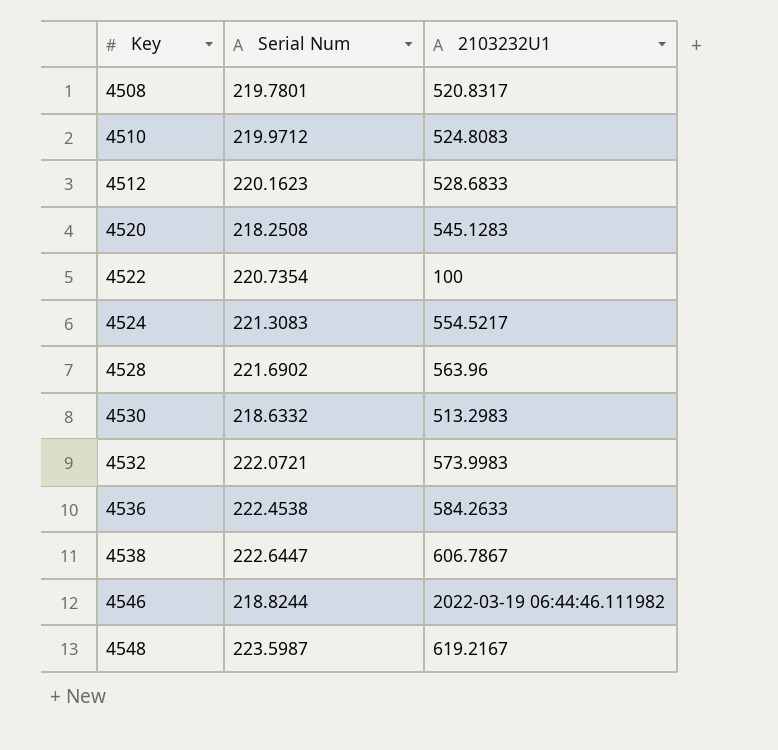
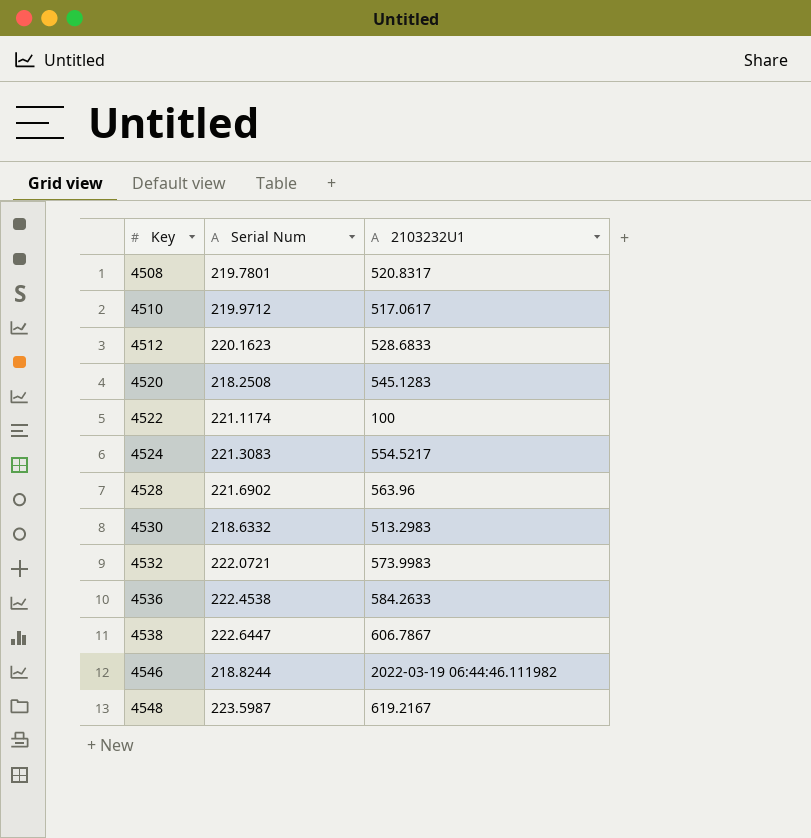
4510 | 2103232U1: 524.8083 -> 517.0617
4522 | Serial Num: 220.7354 -> 221.1174

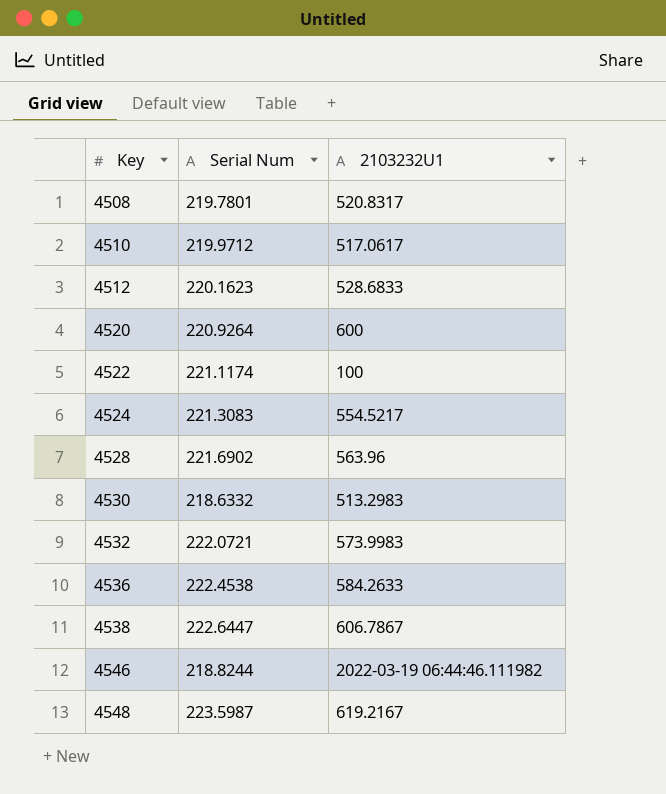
4520 | Serial Num: 218.2508 -> 220.9264
4520 | 2103232U1: 545.1283 -> 600

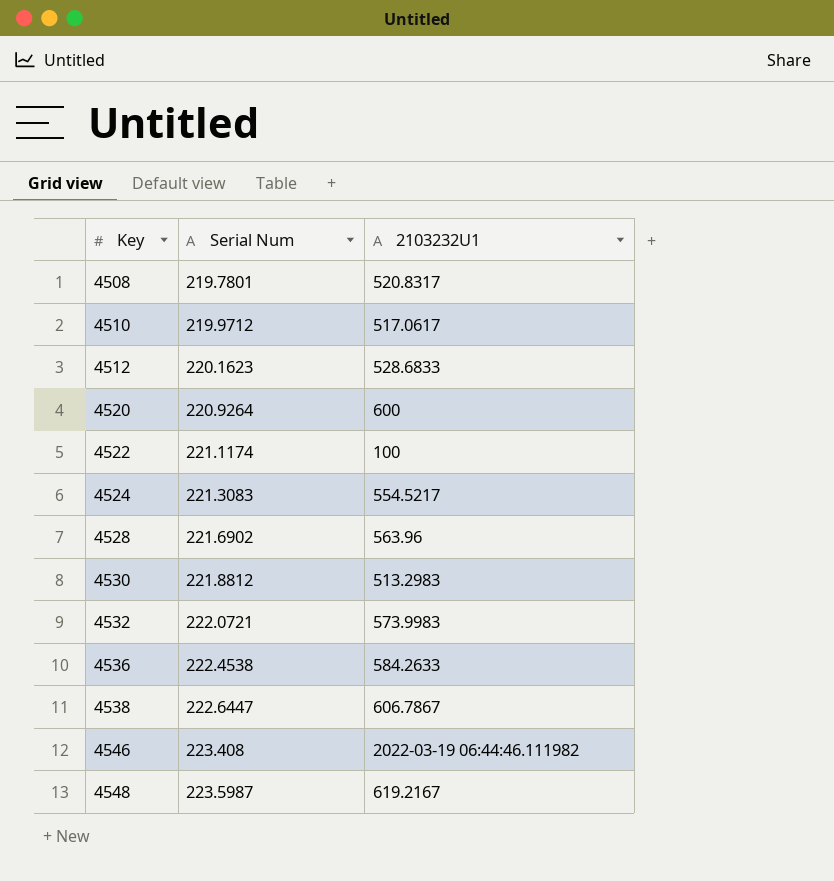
4530 | Serial Num: 218.6332 -> 221.8812
4546 | Serial Num: 218.8244 -> 223.408

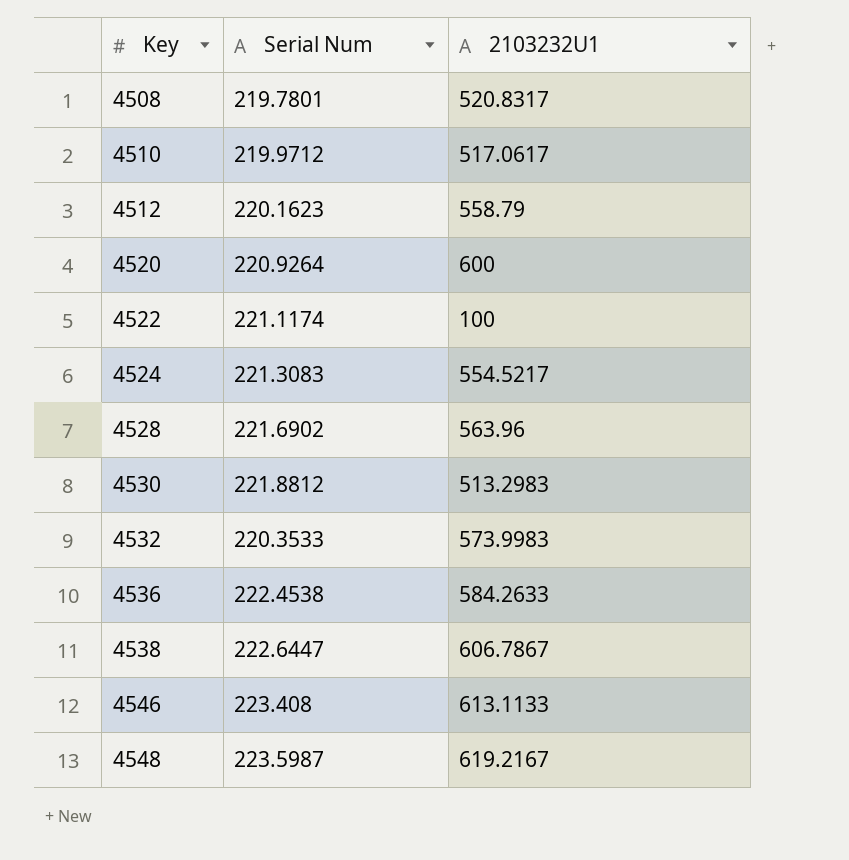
4512 | 2103232U1: 528.6833 -> 558.79
4532 | Serial Num: 222.0721 -> 220.3533
4546 | 2103232U1: 2022-03-19 06:44:46.111982 -> 613.1133

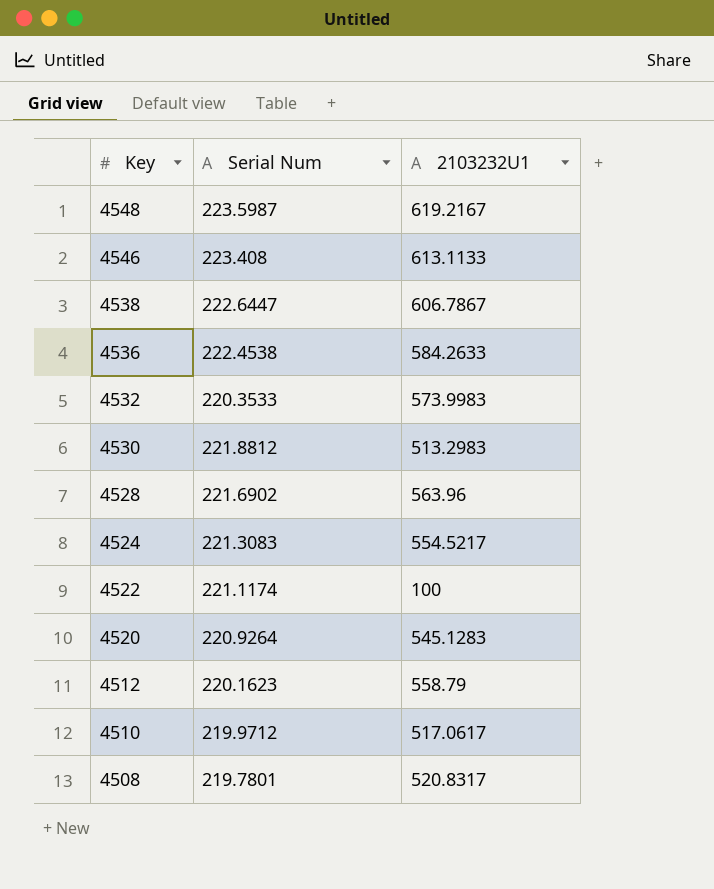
row order: Key ascending -> Key descending
4520 | 2103232U1: 600 -> 545.1283

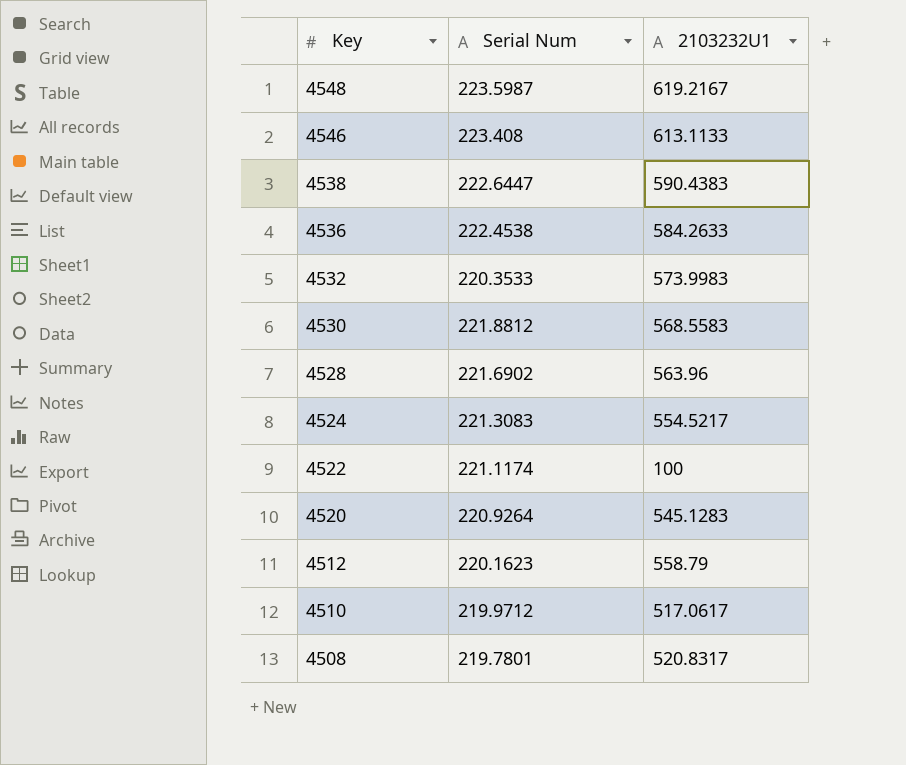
4538 | 2103232U1: 606.7867 -> 590.4383
4530 | 2103232U1: 513.2983 -> 568.5583

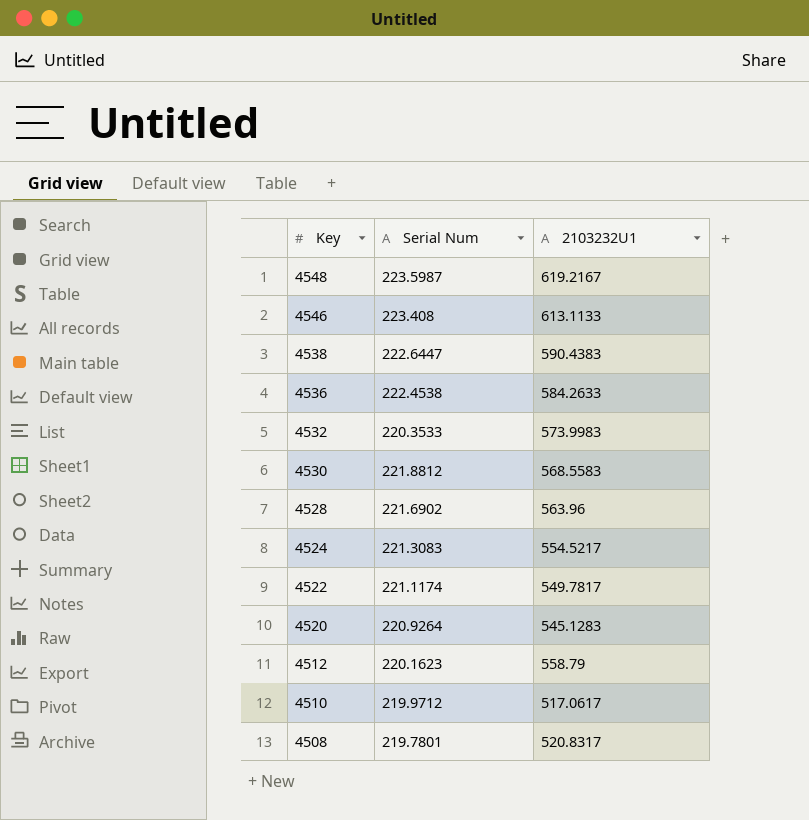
4522 | 2103232U1: 100 -> 549.7817

